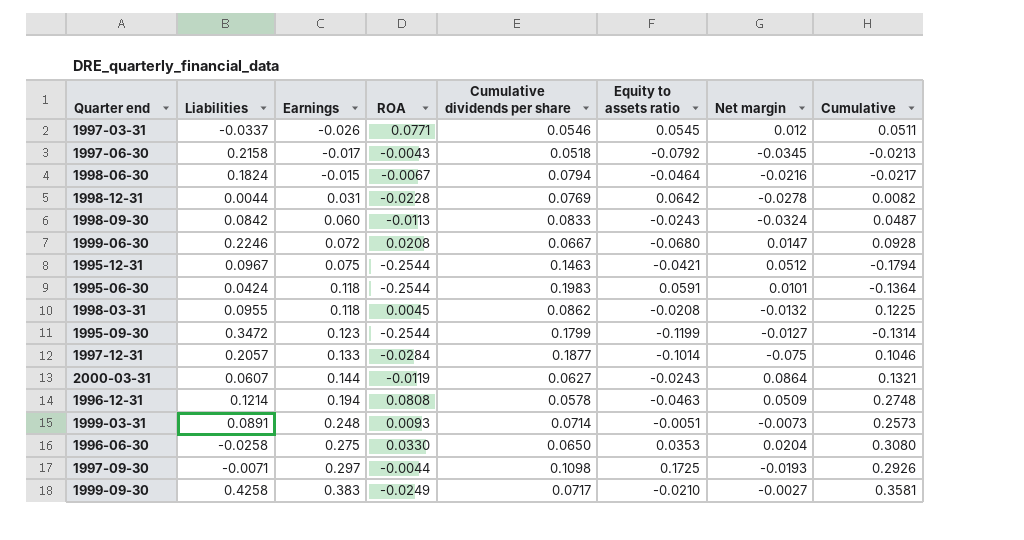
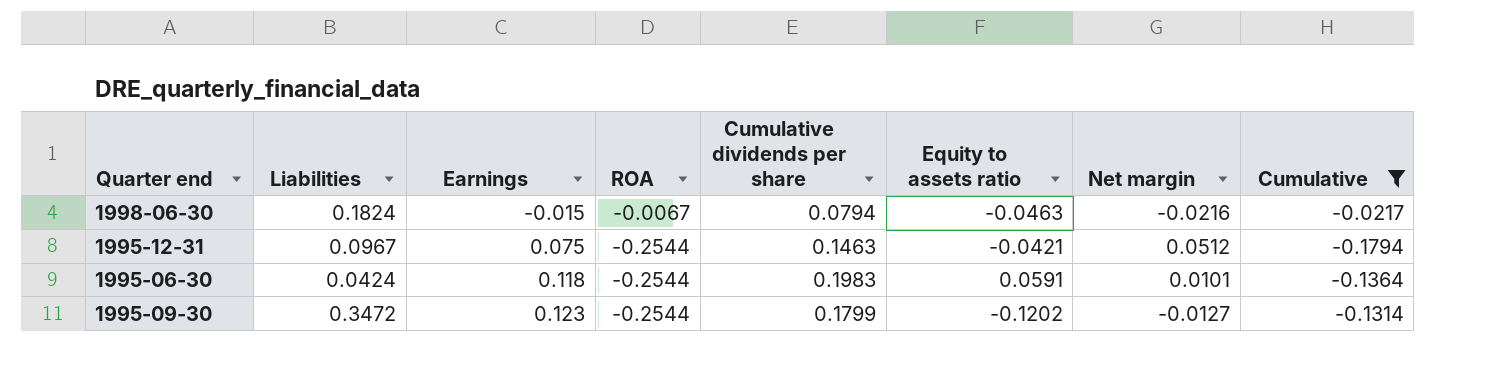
filter: none -> Cumulative <= -0.0217
1998-06-30 | Equity to assets ratio: -0.0464 -> -0.0463
1995-09-30 | Equity to assets ratio: -0.1199 -> -0.1202

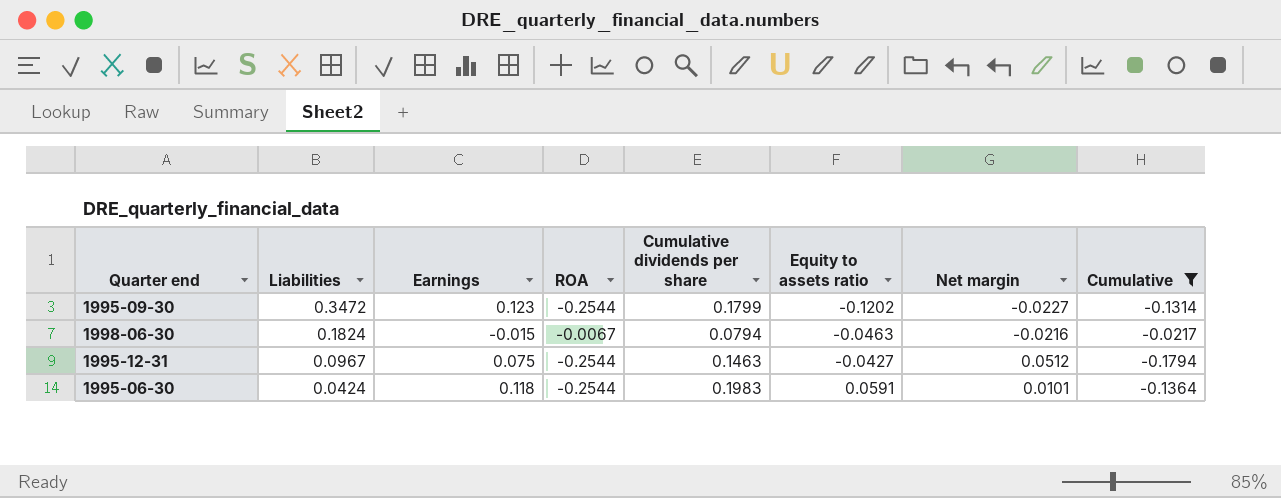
row order: Earnings ascending -> Liabilities descending
1995-09-30 | Net margin: -0.0127 -> -0.0227
1995-12-31 | Equity to assets ratio: -0.0421 -> -0.0427

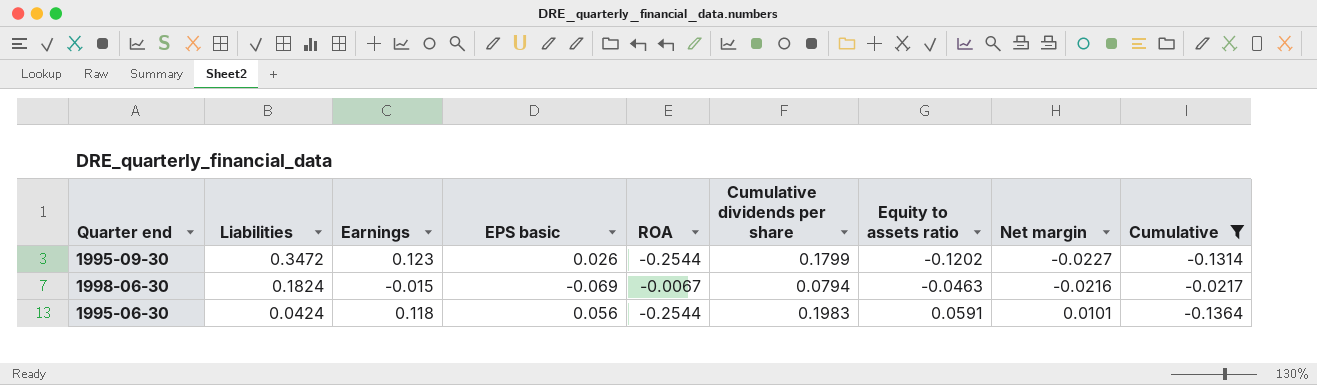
column EPS basic | position: none -> 4
row 1995-12-31: 0.0967 | 0.075 | -0.2544 | 0.1463 | -0.0427 | 0.0512 | -0.1794 -> none

